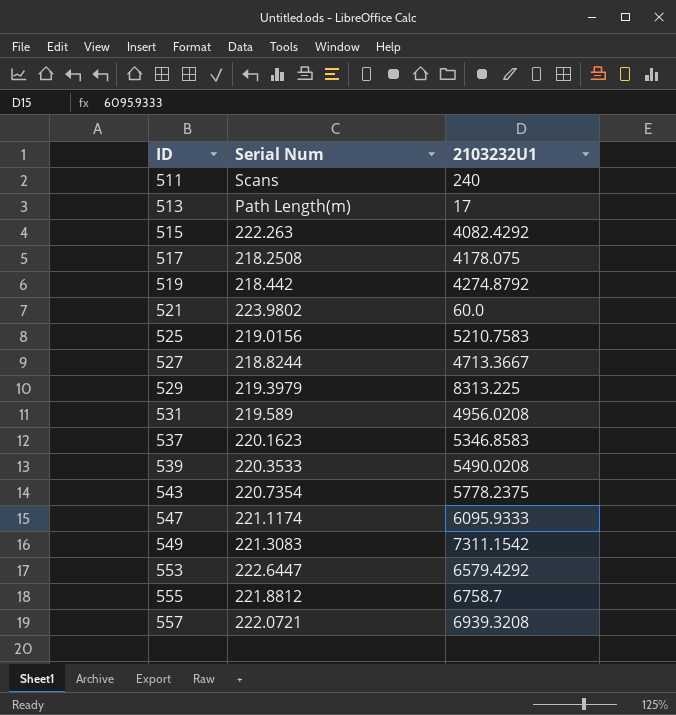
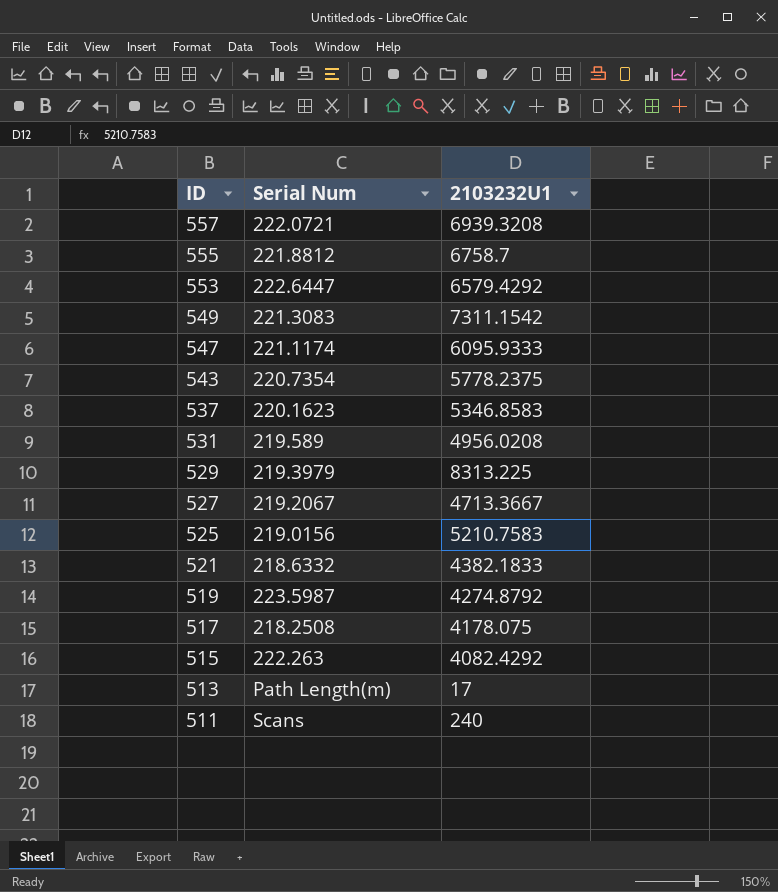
row order: ID ascending -> ID descending
row 539: 220.3533 | 5490.0208 -> none
527 | Serial Num: 218.8244 -> 219.2067
521 | Serial Num: 223.9802 -> 218.6332
521 | 2103232U1: 60.0 -> 4382.1833
519 | Serial Num: 218.442 -> 223.5987

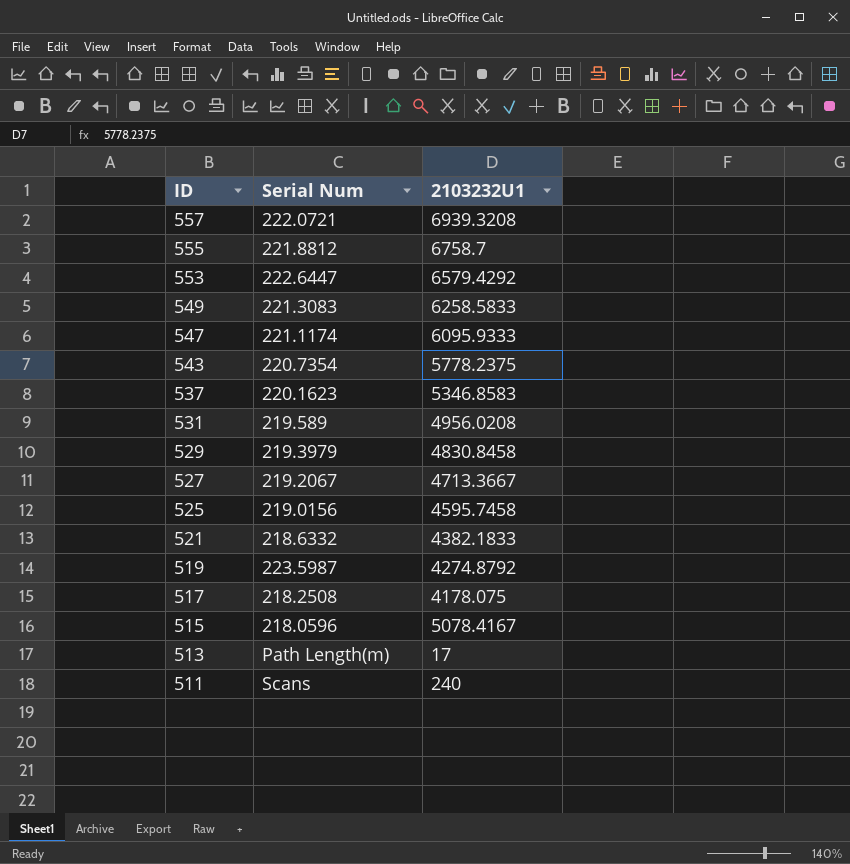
549 | 2103232U1: 7311.1542 -> 6258.5833
529 | 2103232U1: 8313.225 -> 4830.8458
525 | 2103232U1: 5210.7583 -> 4595.7458
515 | Serial Num: 222.263 -> 218.0596
515 | 2103232U1: 4082.4292 -> 5078.4167

